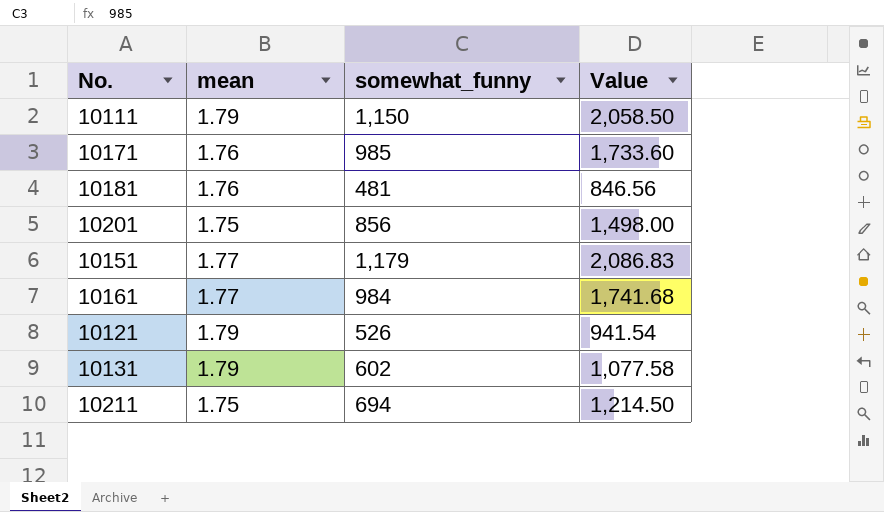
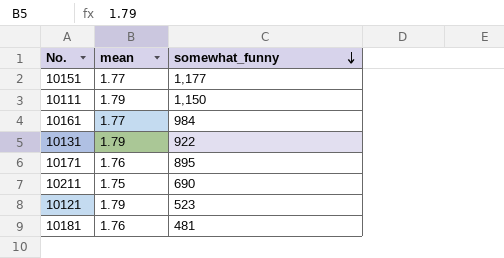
row order: none -> somewhat_funny descending
column Value | formula: [mean] * [somewhat_funny] -> none
row 10201: 1.75 | 856 | 1,498.00 -> none
10151 | somewhat_funny: 1,179 -> 1,177
10131 | somewhat_funny: 602 -> 922
10171 | somewhat_funny: 985 -> 895
10211 | somewhat_funny: 694 -> 690
10121 | somewhat_funny: 526 -> 523

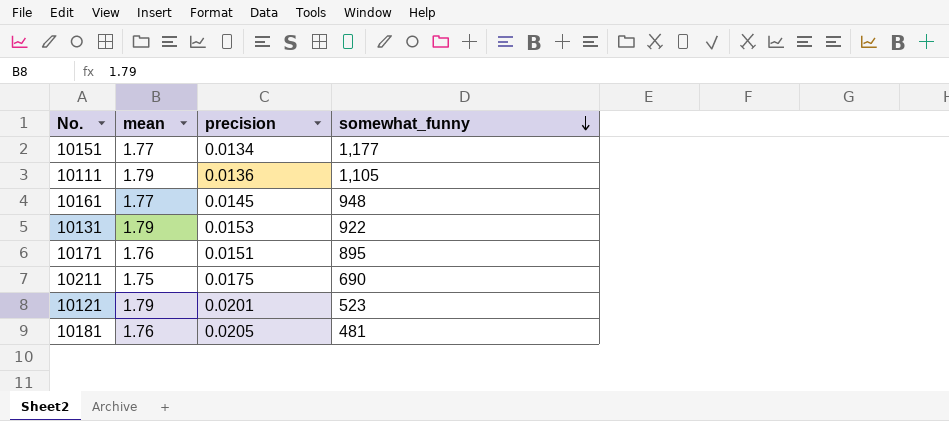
column precision | position: none -> 3
10111 | somewhat_funny: 1,150 -> 1,105
10161 | somewhat_funny: 984 -> 948

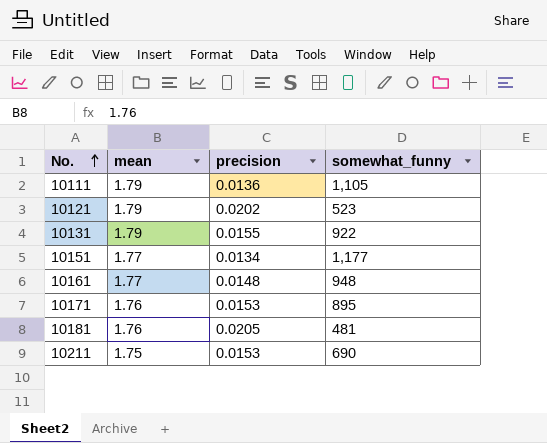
row order: somewhat_funny descending -> No. ascending
10121 | precision: 0.0201 -> 0.0202
10131 | precision: 0.0153 -> 0.0155
10161 | precision: 0.0145 -> 0.0148
10171 | precision: 0.0151 -> 0.0153
10211 | precision: 0.0175 -> 0.0153

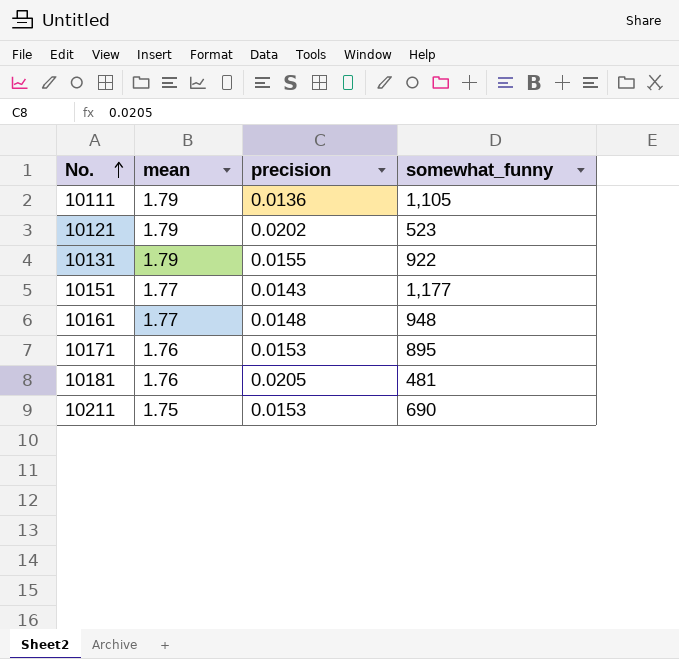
10151 | precision: 0.0134 -> 0.0143

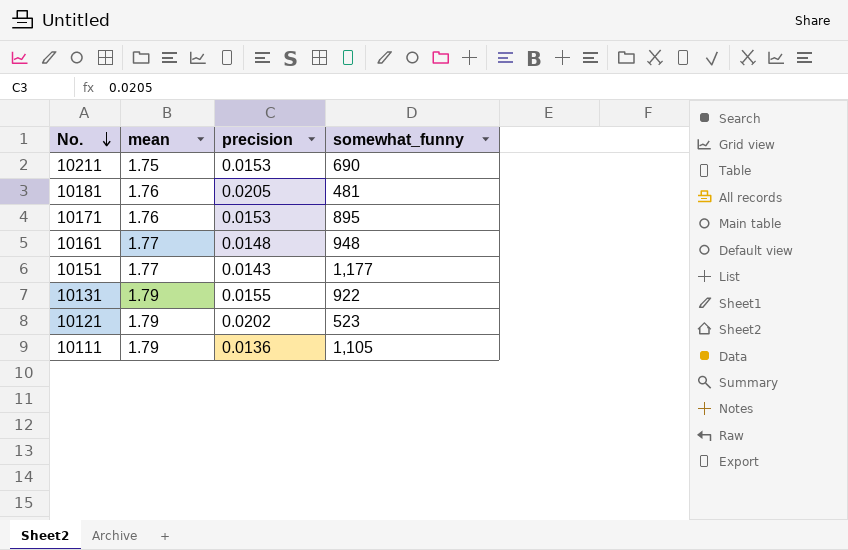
row order: No. ascending -> No. descending

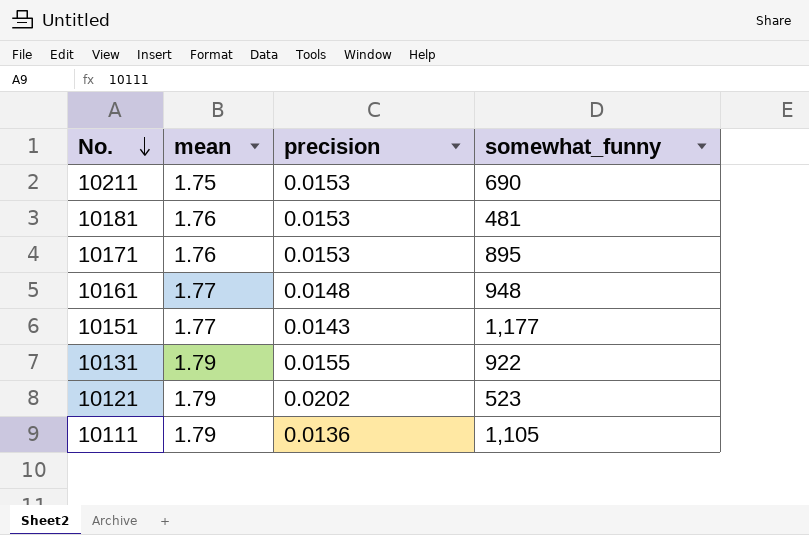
10181 | precision: 0.0205 -> 0.0153

